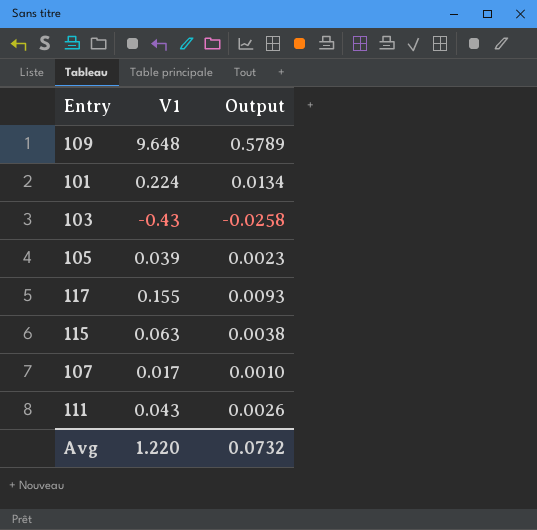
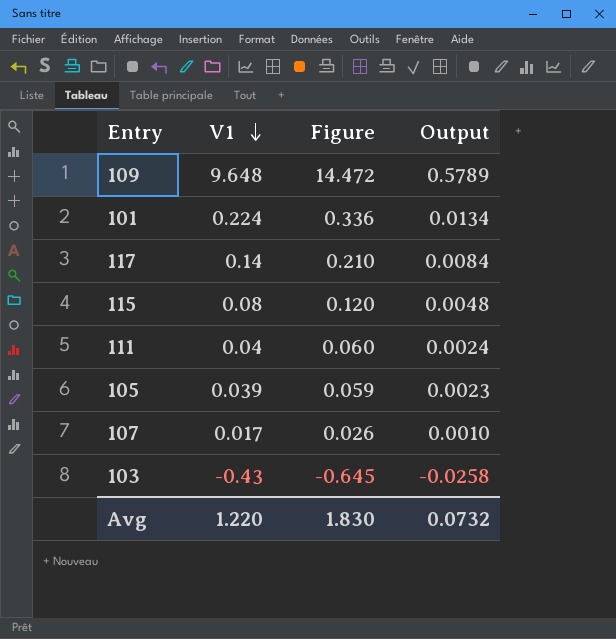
row order: none -> V1 descending
column Figure | formula: none -> [V1] * 1.5
117 | V1: 0.155 -> 0.14
117 | Output: 0.0093 -> 0.0084
115 | V1: 0.063 -> 0.08
115 | Output: 0.0038 -> 0.0048
111 | V1: 0.043 -> 0.04
111 | Output: 0.0026 -> 0.0024

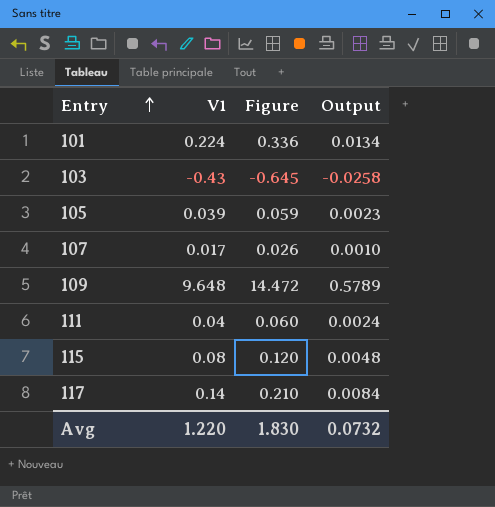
row order: V1 descending -> Entry ascending

